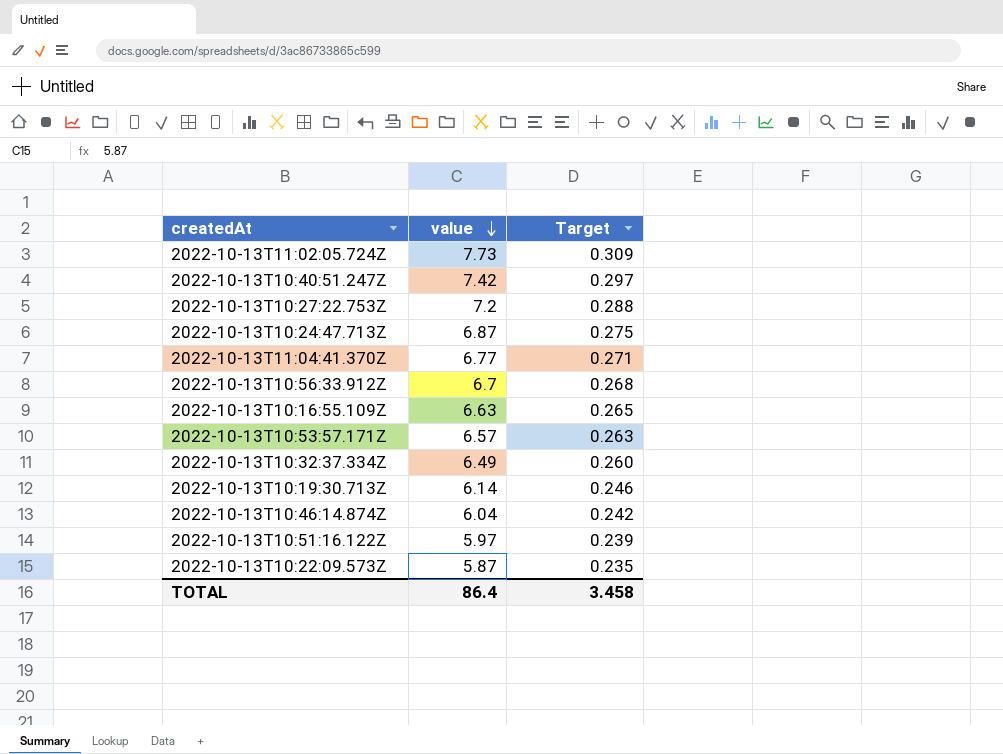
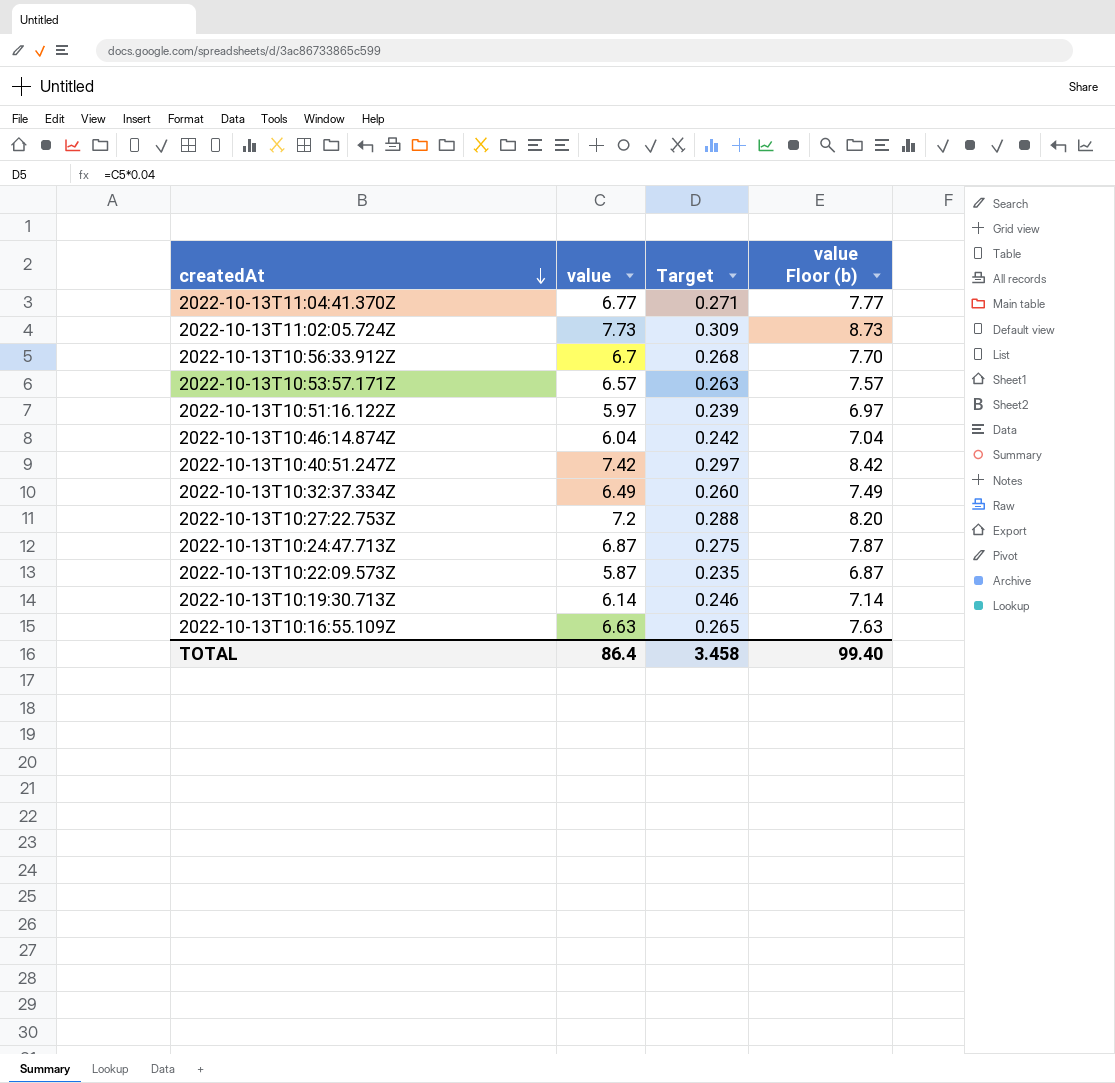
row order: value descending -> createdAt descending
column value Floor (b) | formula: none -> [value] + 1

